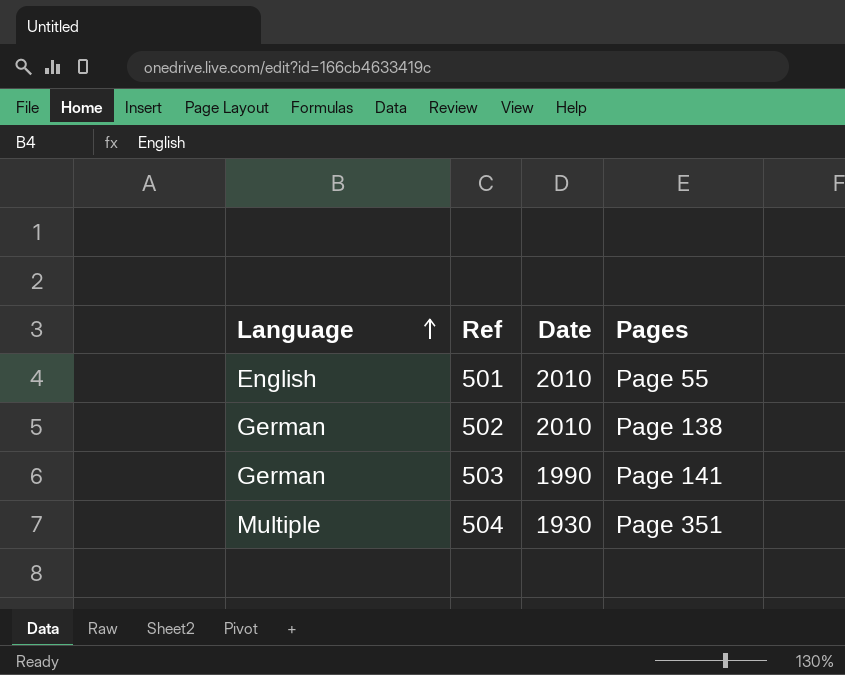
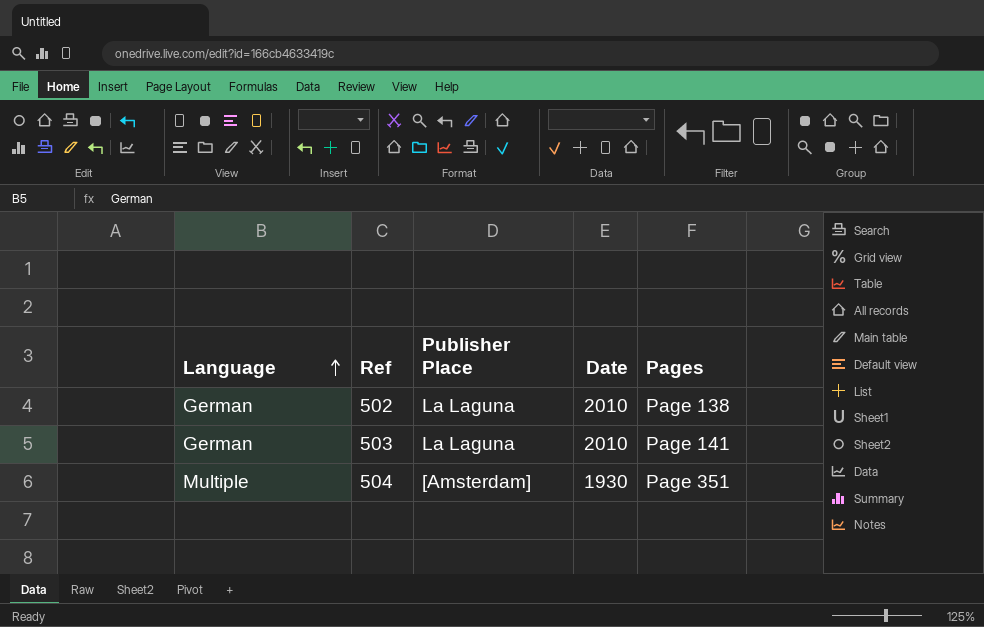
column Publisher Place | position: none -> 3
row 501: English | 2010 | Page 55 -> none
503 | Date: 1990 -> 2010

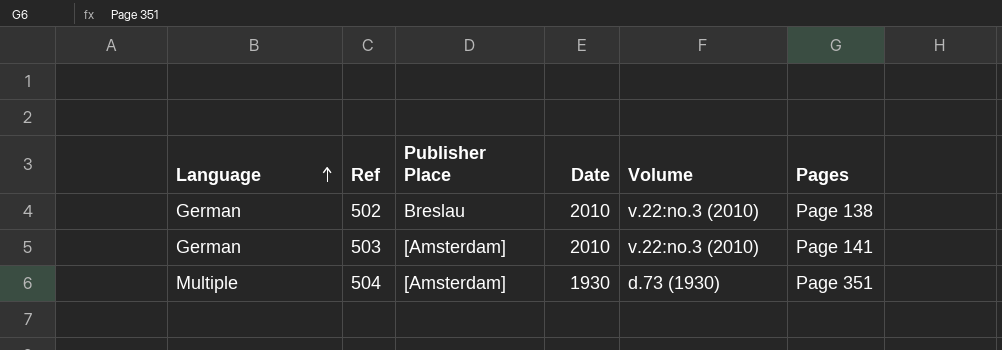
column Volume | position: none -> 5
502 | Publisher Place: La Laguna -> Breslau
503 | Publisher Place: La Laguna -> [Amsterdam]

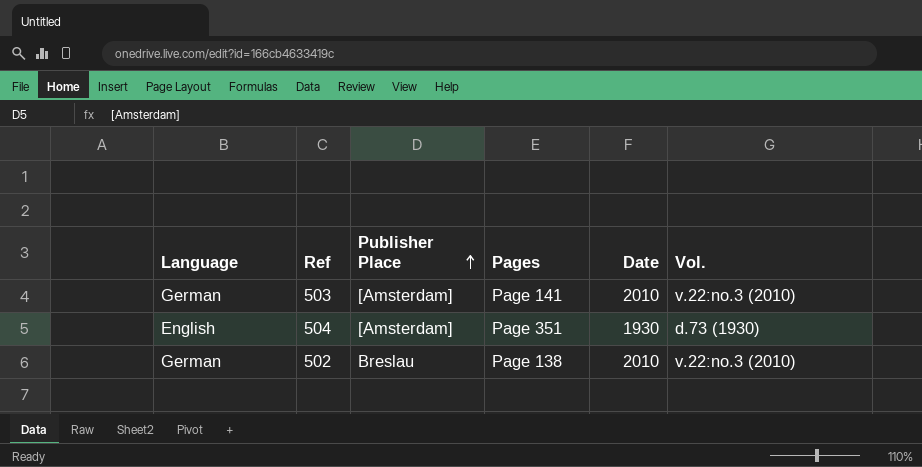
row order: Language ascending -> Publisher Place ascending
column Pages | position: 6 -> 4
column name: Volume -> Vol.
504 | Language: Multiple -> English

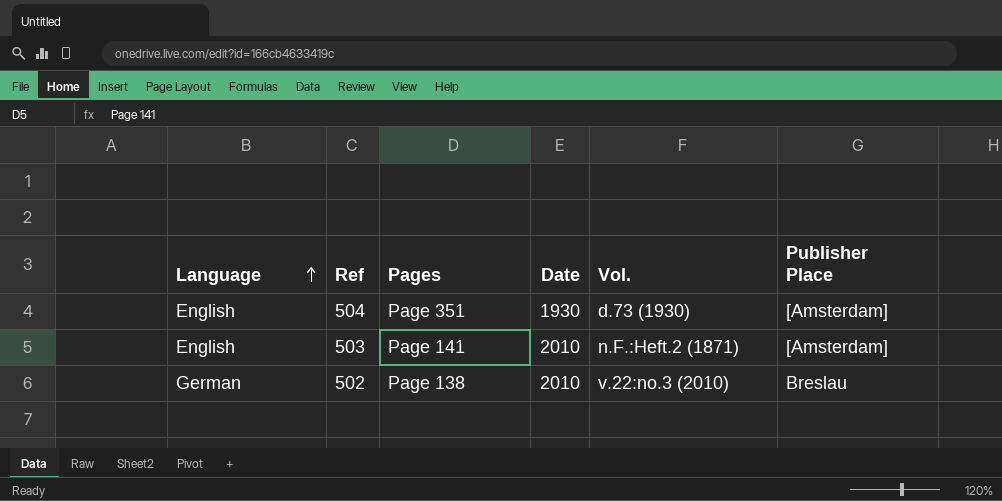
row order: Publisher Place ascending -> Language ascending
column Publisher Place | position: 3 -> 6
503 | Language: German -> English
503 | Vol.: v.22:no.3 (2010) -> n.F.:Heft.2 (1871)

